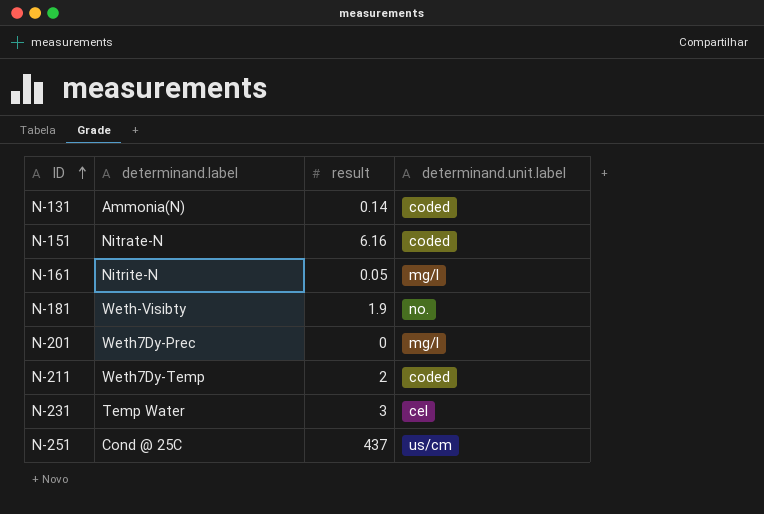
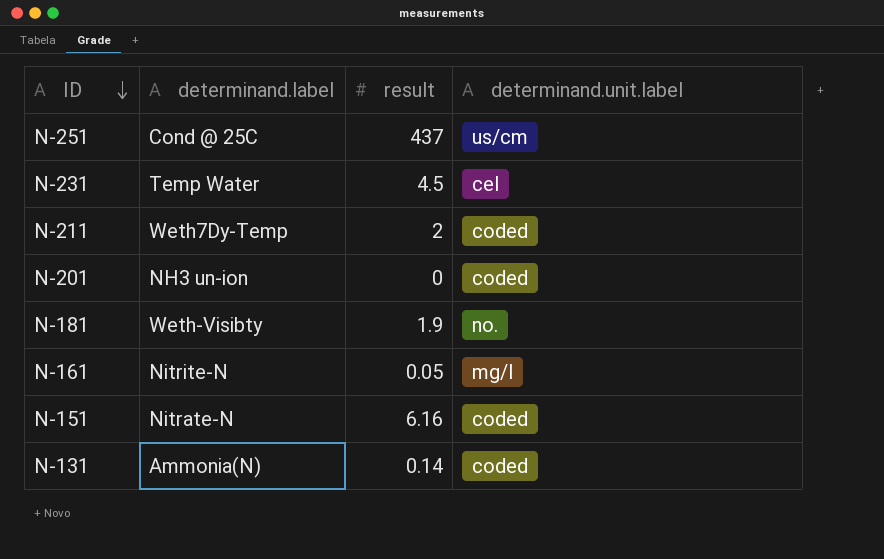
row order: ID ascending -> ID descending
N-231 | result: 3 -> 4.5
N-201 | determinand.label: Weth7Dy-Prec -> NH3 un-ion
N-201 | determinand.unit.label: mg/l -> coded

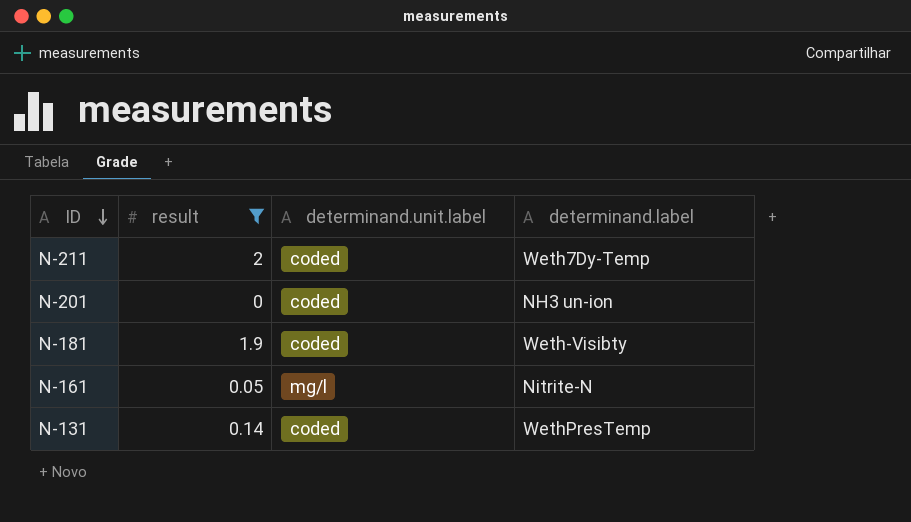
filter: none -> result <= 2
column determinand.label | position: 2 -> 4
N-181 | determinand.unit.label: no. -> coded
N-131 | determinand.label: Ammonia(N) -> WethPresTemp

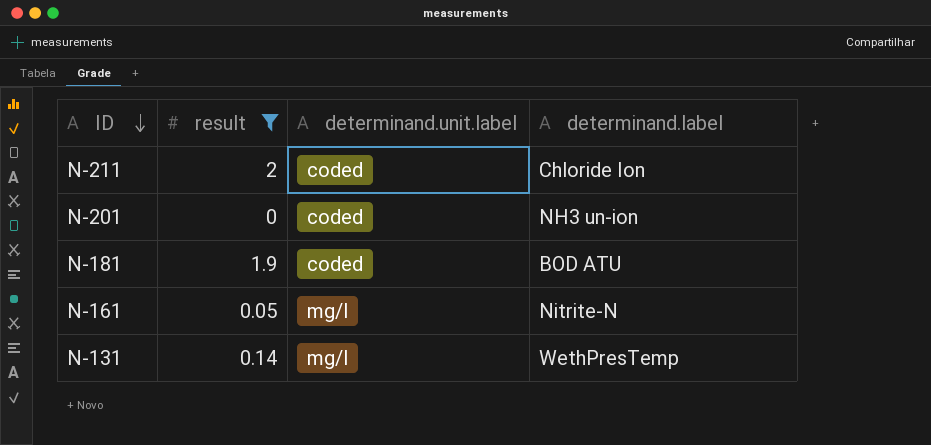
N-211 | determinand.label: Weth7Dy-Temp -> Chloride Ion
N-181 | determinand.label: Weth-Visibty -> BOD ATU
N-131 | determinand.unit.label: coded -> mg/l

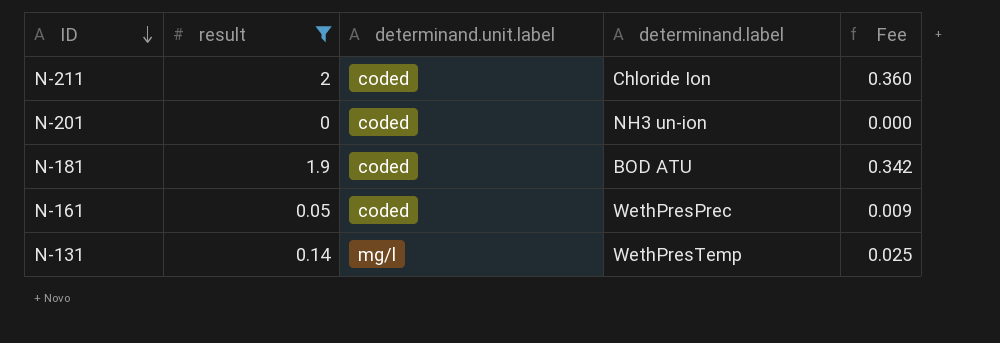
column Fee | formula: none -> [result] * 0.18
N-161 | determinand.unit.label: mg/l -> coded
N-161 | determinand.label: Nitrite-N -> WethPresPrec

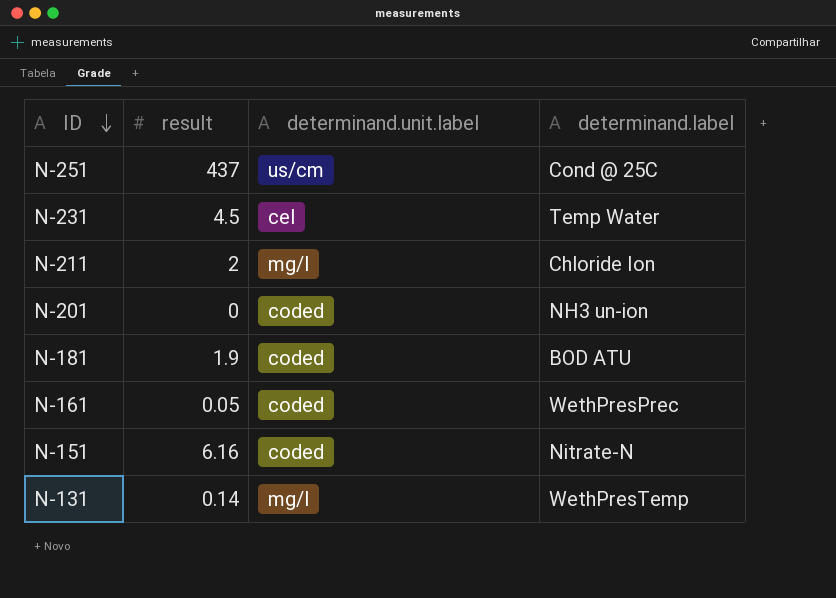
filter: result <= 2 -> none
column Fee | formula: [result] * 0.18 -> none
N-211 | determinand.unit.label: coded -> mg/l

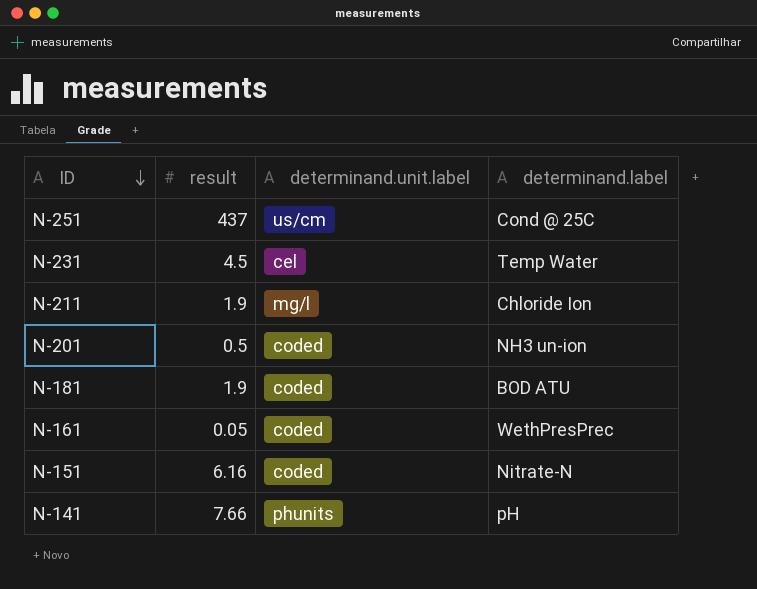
row N-131: 0.14 | mg/l | WethPresTemp -> none
N-211 | result: 2 -> 1.9
N-201 | result: 0 -> 0.5
row N-141: none -> 7.66 | phunits | pH

